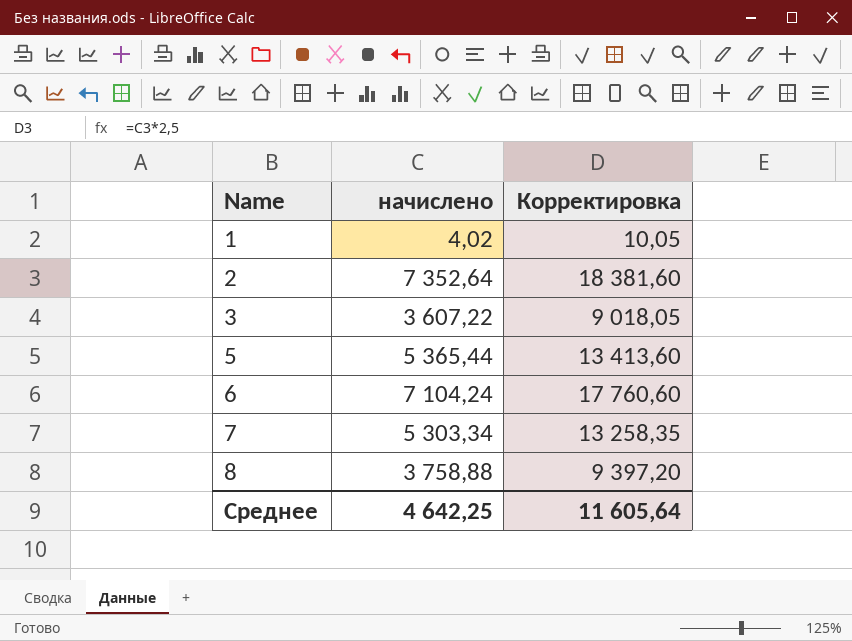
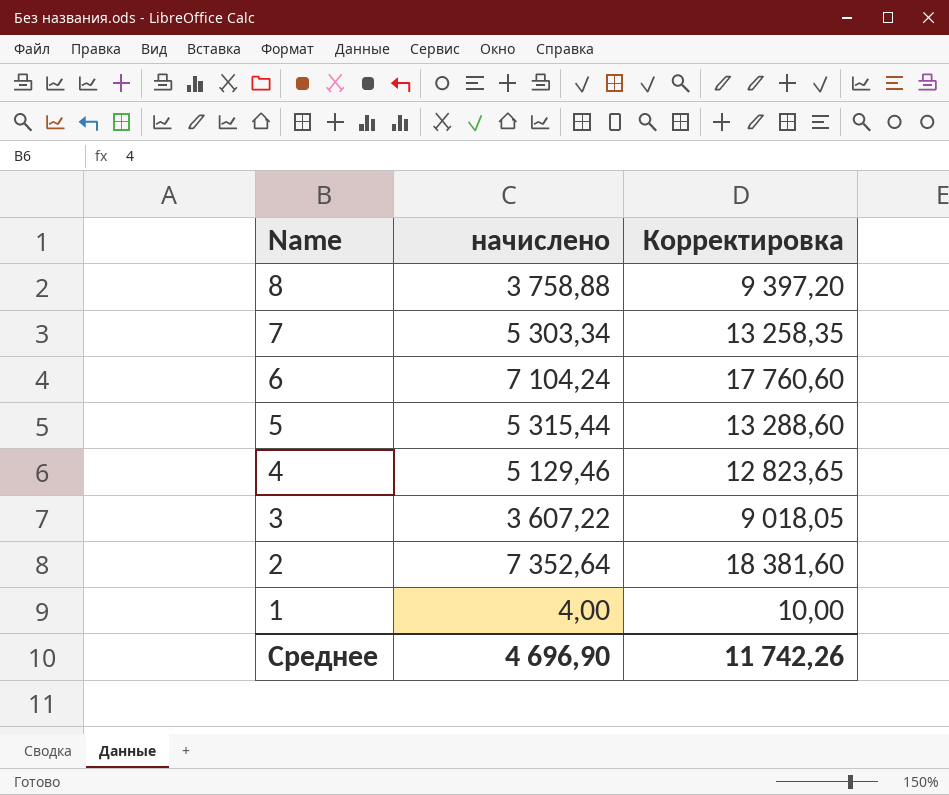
row order: Name ascending -> Name descending
5 | начислено: 5 365,44 -> 5 315,44
5 | Корректировка: 13 413,60 -> 13 288,60
row 4: none -> 5 129,46 | 12 823,65
1 | начислено: 4,02 -> 4,00
1 | Корректировка: 10,05 -> 10,00
Среднее | начислено: 4 642,25 -> 4 696,90
Среднее | Корректировка: 11 605,64 -> 11 742,26

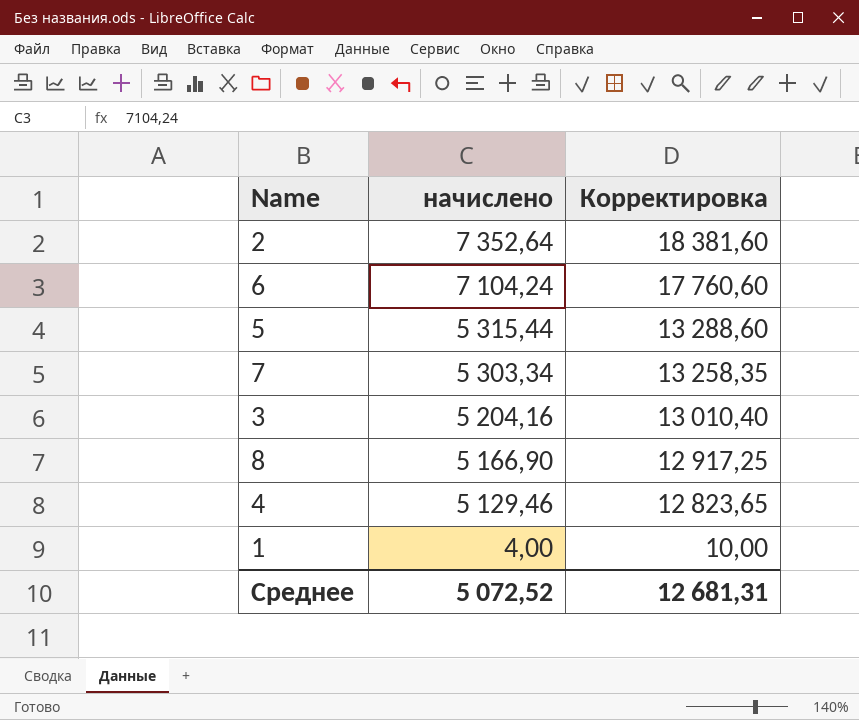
row order: Name descending -> начислено descending
3 | начислено: 3 607,22 -> 5 204,16
3 | Корректировка: 9 018,05 -> 13 010,40
8 | начислено: 3 758,88 -> 5 166,90
8 | Корректировка: 9 397,20 -> 12 917,25
Среднее | начислено: 4 696,90 -> 5 072,52
Среднее | Корректировка: 11 742,26 -> 12 681,31

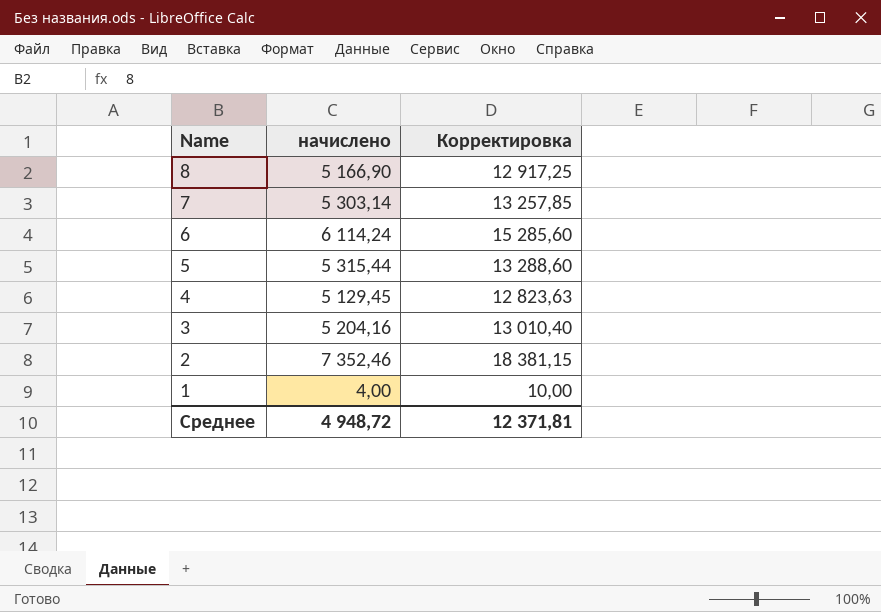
row order: начислено descending -> Name descending
7 | начислено: 5 303,34 -> 5 303,14
7 | Корректировка: 13 258,35 -> 13 257,85
6 | начислено: 7 104,24 -> 6 114,24
6 | Корректировка: 17 760,60 -> 15 285,60
4 | начислено: 5 129,46 -> 5 129,45
4 | Корректировка: 12 823,65 -> 12 823,63
2 | начислено: 7 352,64 -> 7 352,46
2 | Корректировка: 18 381,60 -> 18 381,15
Среднее | начислено: 5 072,52 -> 4 948,72
Среднее | Корректировка: 12 681,31 -> 12 371,81

